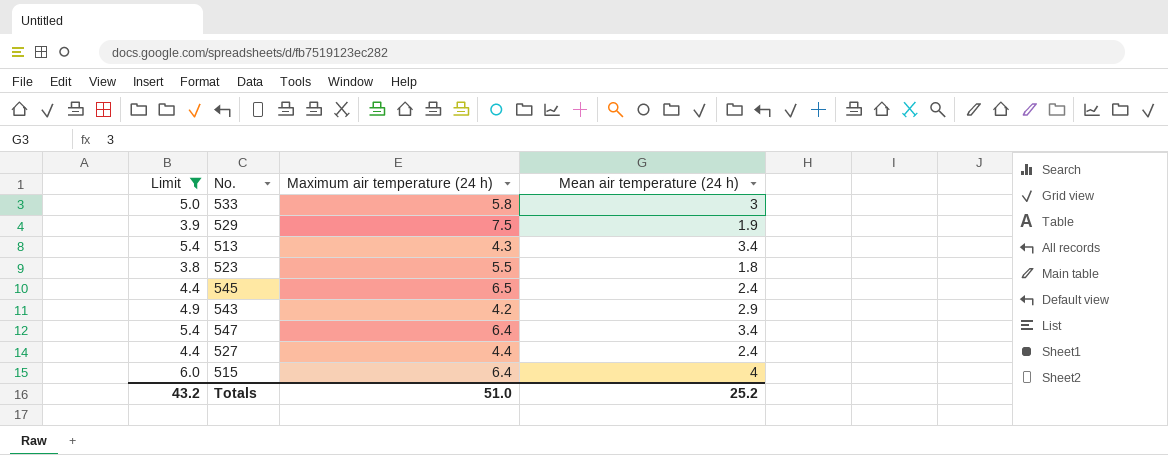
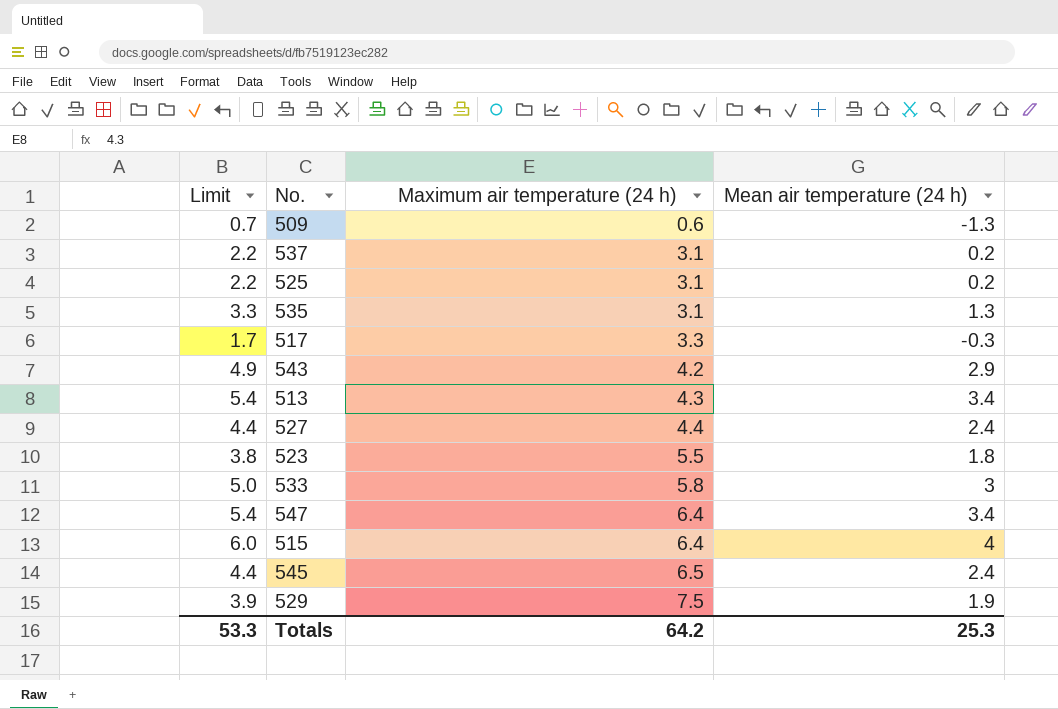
filter: Limit >= 3.8 -> none
row order: none -> Maximum air temperature (24 h) ascending
Totals | Limit: 43.2 -> 53.3
Totals | Maximum air temperature (24 h): 51.0 -> 64.2
Totals | Mean air temperature (24 h): 25.2 -> 25.3

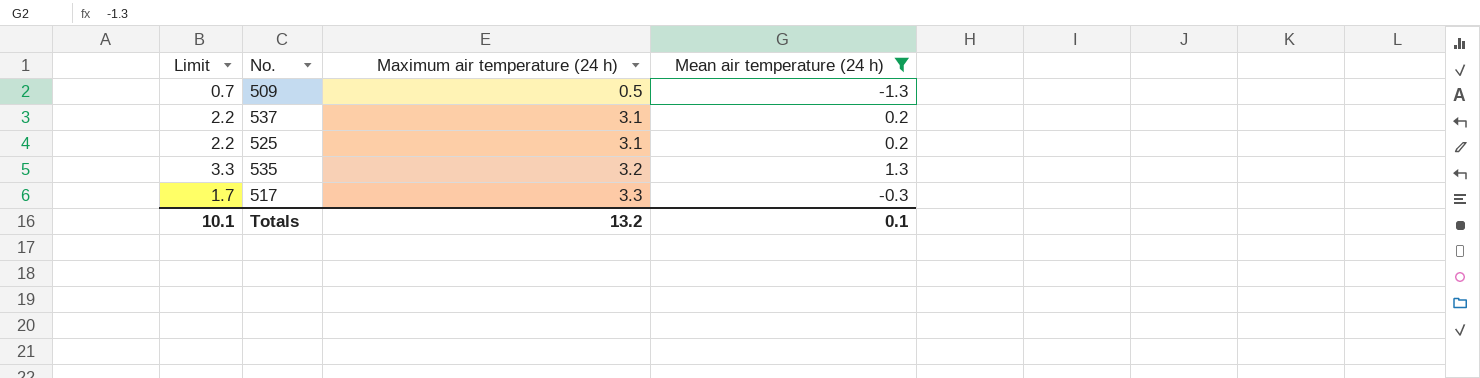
filter: none -> Mean air temperature (24 h) <= 1.3
509 | Maximum air temperature (24 h): 0.6 -> 0.5
535 | Maximum air temperature (24 h): 3.1 -> 3.2
Totals | Limit: 53.3 -> 10.1
Totals | Maximum air temperature (24 h): 64.2 -> 13.2
Totals | Mean air temperature (24 h): 25.3 -> 0.1

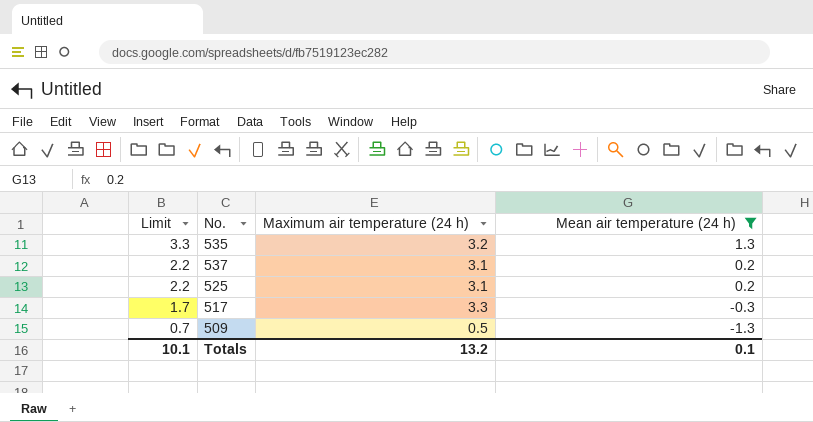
row order: Maximum air temperature (24 h) ascending -> Limit descending

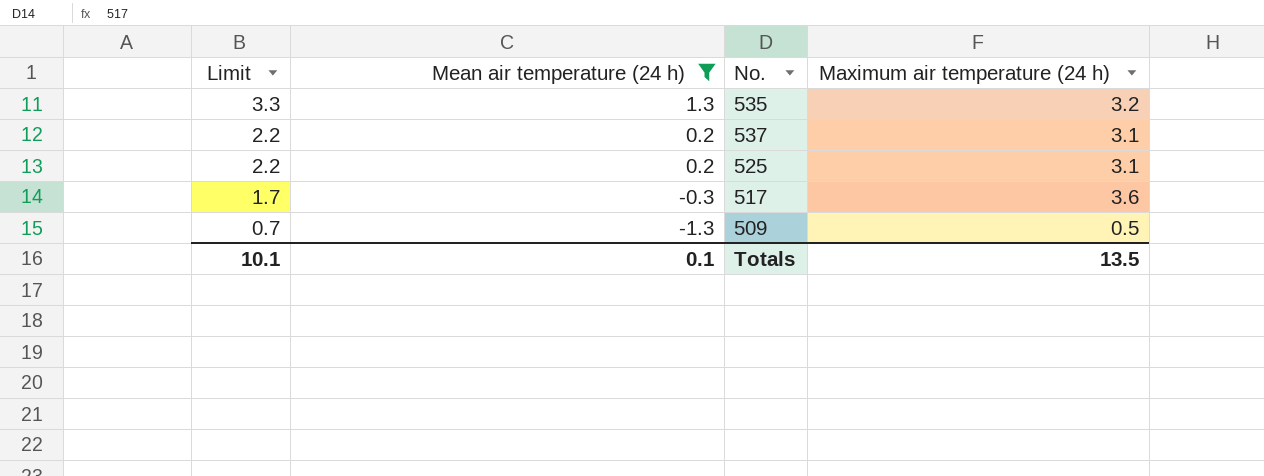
column Mean air temperature (24 h) | position: 4 -> 2
517 | Maximum air temperature (24 h): 3.3 -> 3.6
Totals | Maximum air temperature (24 h): 13.2 -> 13.5

